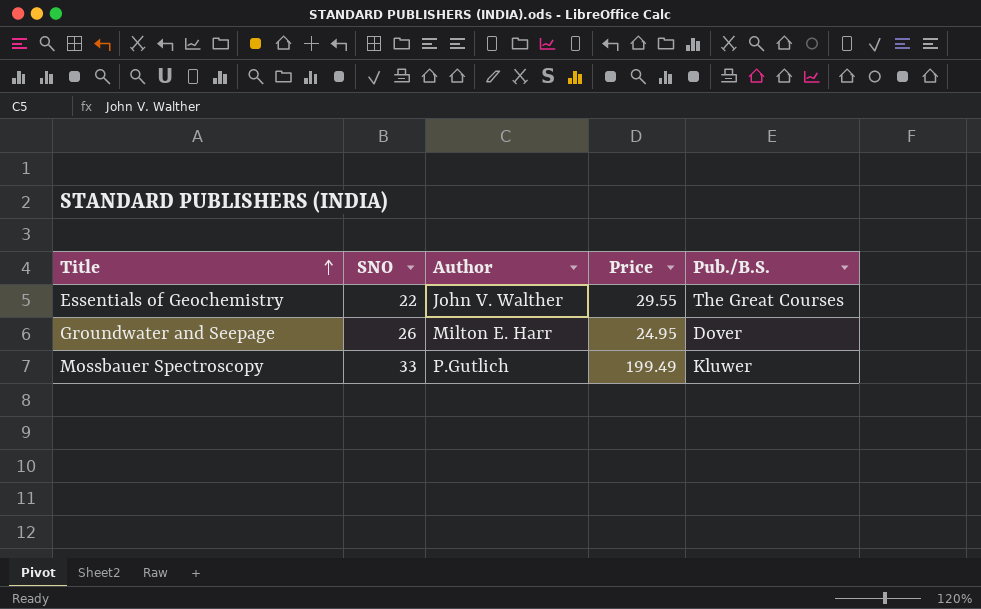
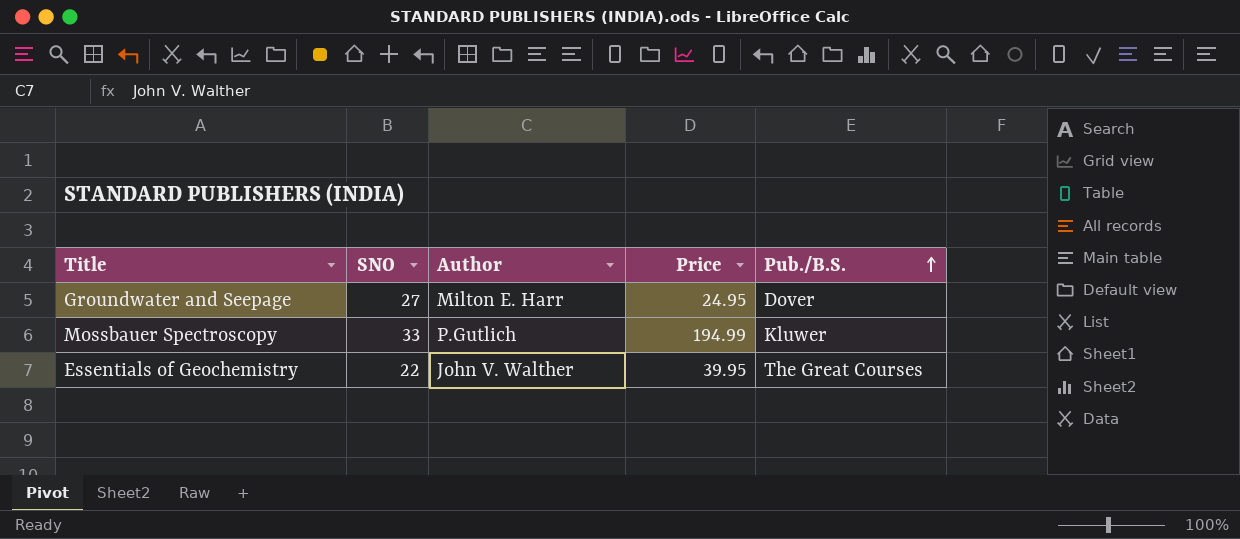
row order: Title ascending -> Pub./B.S. ascending
Groundwater and Seepage | SNO: 26 -> 27
Mossbauer Spectroscopy | Price: 199.49 -> 194.99
Essentials of Geochemistry | Price: 29.55 -> 39.95

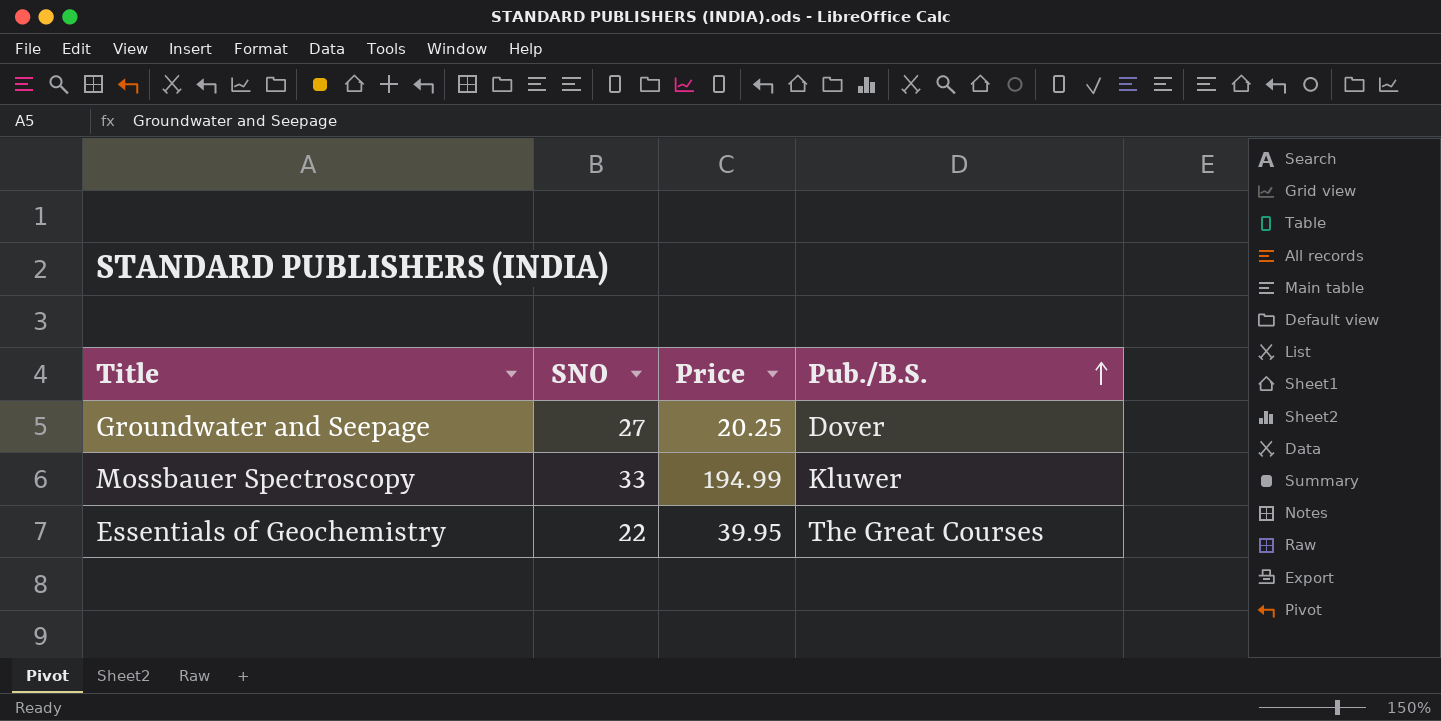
column Author | position: 3 -> none
Groundwater and Seepage | Price: 24.95 -> 20.25

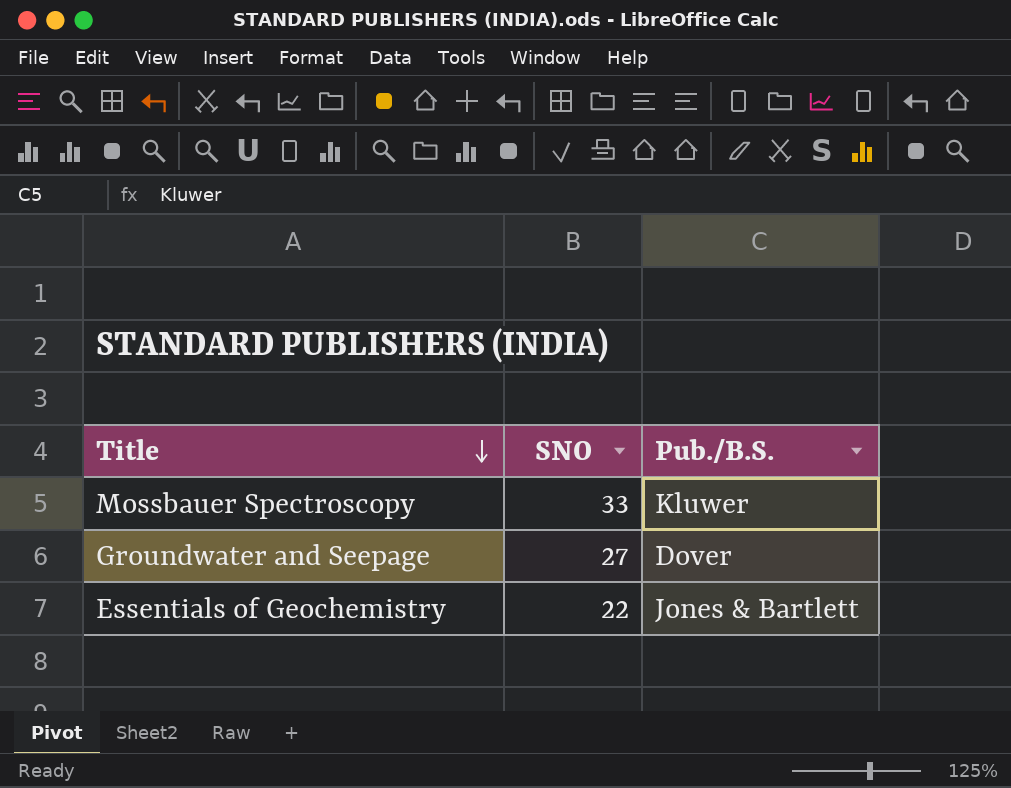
row order: Pub./B.S. ascending -> Title descending
column Price | position: 3 -> none
Essentials of Geochemistry | Pub./B.S.: The Great Courses -> Jones & Bartlett

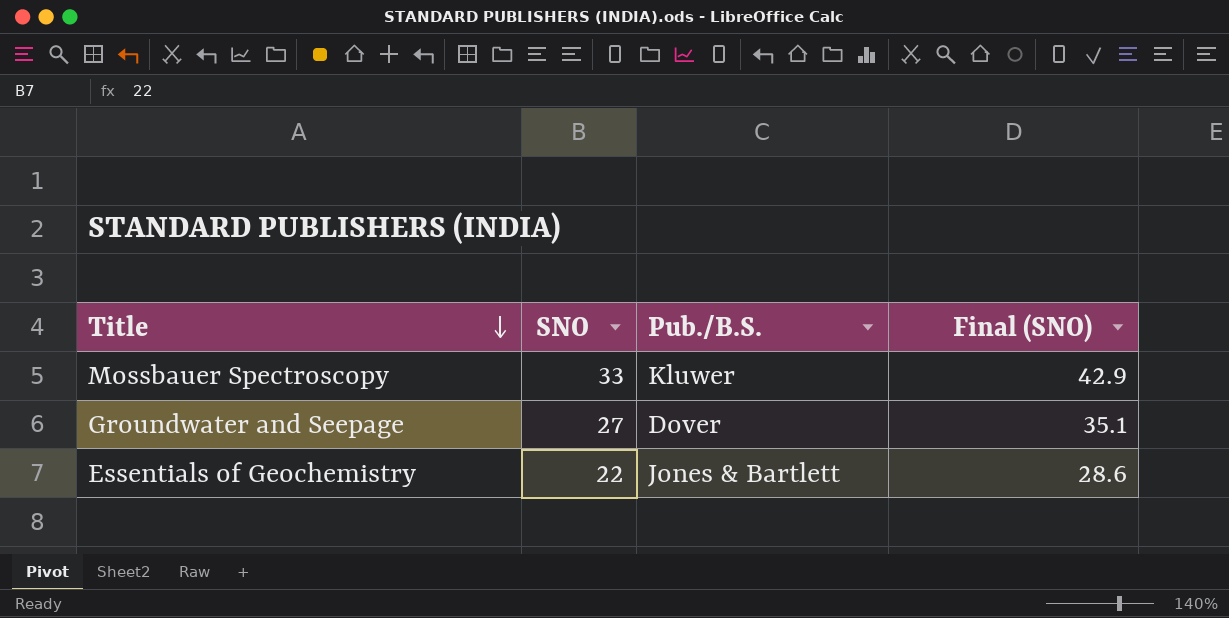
column Final (SNO) | formula: none -> [SNO] * 1.3

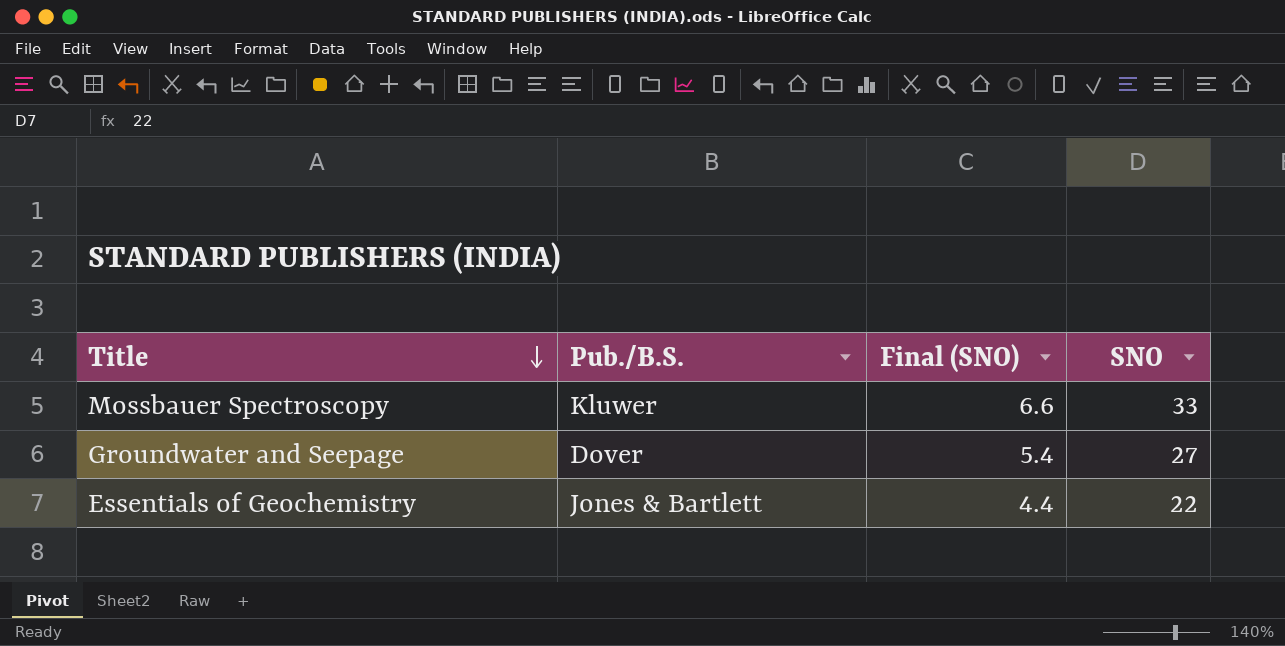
column Final (SNO) | formula: [SNO] * 1.3 -> [SNO] * 0.2
column SNO | position: 2 -> 4

